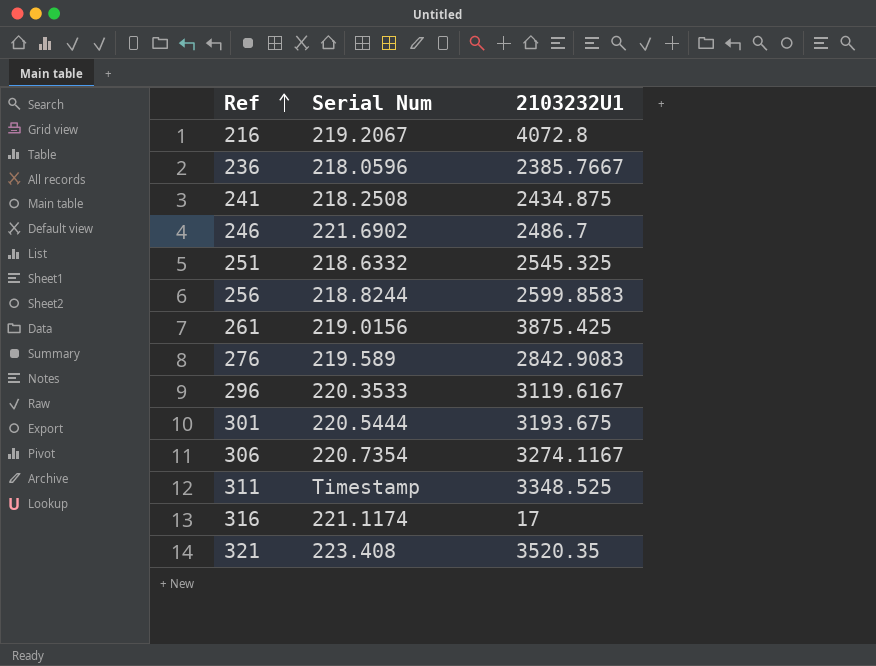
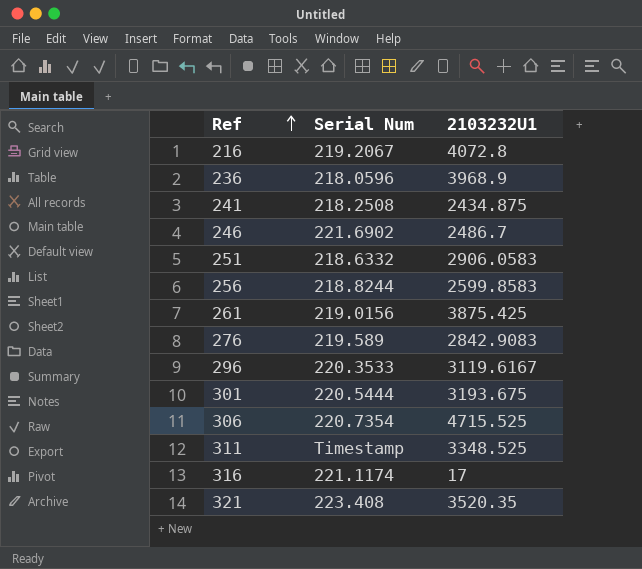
236 | 2103232U1: 2385.7667 -> 3968.9
251 | 2103232U1: 2545.325 -> 2906.0583
306 | 2103232U1: 3274.1167 -> 4715.525

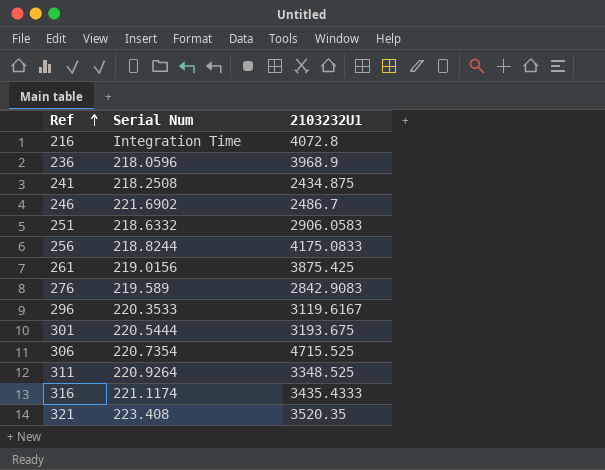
216 | Serial Num: 219.2067 -> Integration Time
256 | 2103232U1: 2599.8583 -> 4175.0833
311 | Serial Num: Timestamp -> 220.9264
316 | 2103232U1: 17 -> 3435.4333

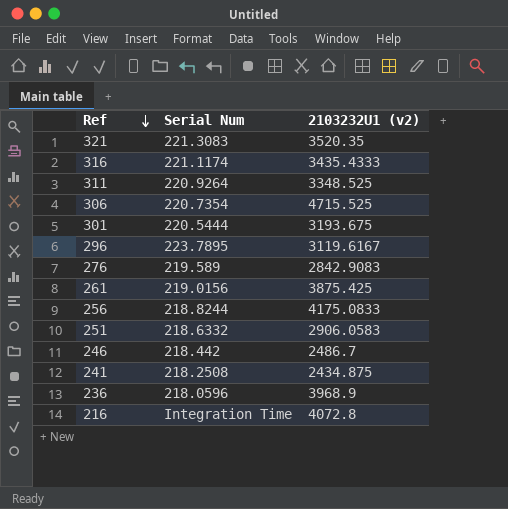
row order: Ref ascending -> Ref descending
column name: 2103232U1 -> 2103232U1 (v2)
321 | Serial Num: 223.408 -> 221.3083
296 | Serial Num: 220.3533 -> 223.7895
246 | Serial Num: 221.6902 -> 218.442

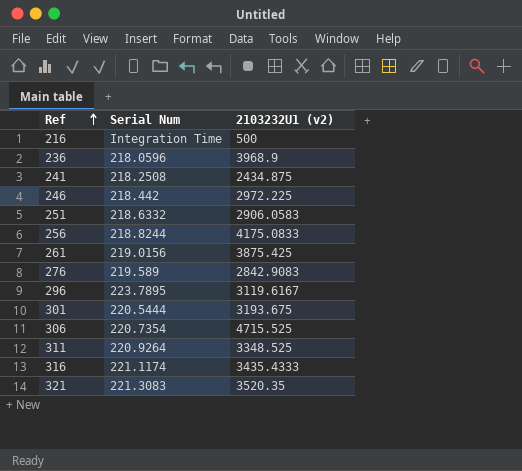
row order: Ref descending -> Ref ascending
216 | 2103232U1 (v2): 4072.8 -> 500
246 | 2103232U1 (v2): 2486.7 -> 2972.225

